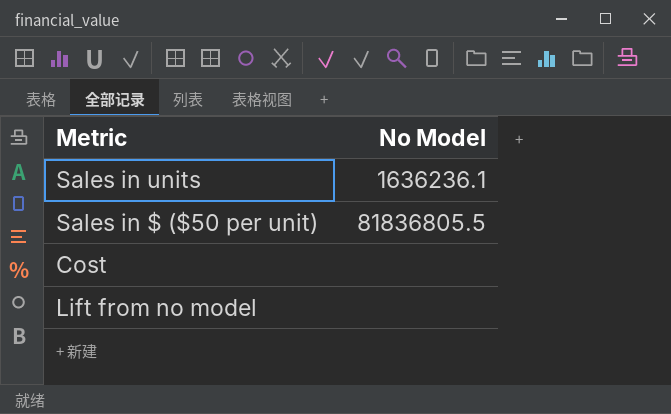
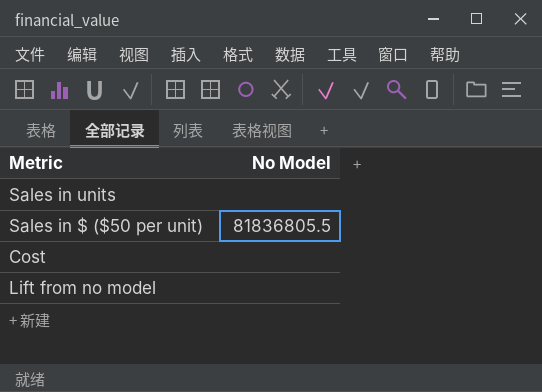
Sales in units | No Model: 1636236.1 -> none

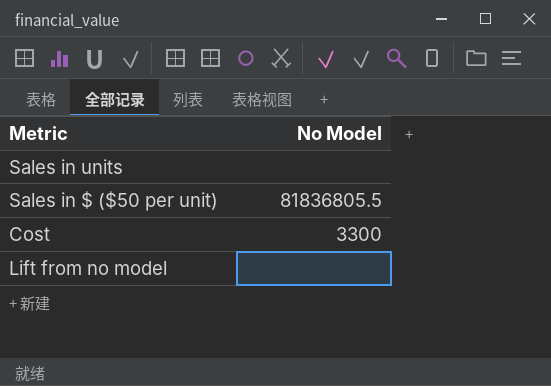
Cost | No Model: none -> 3300

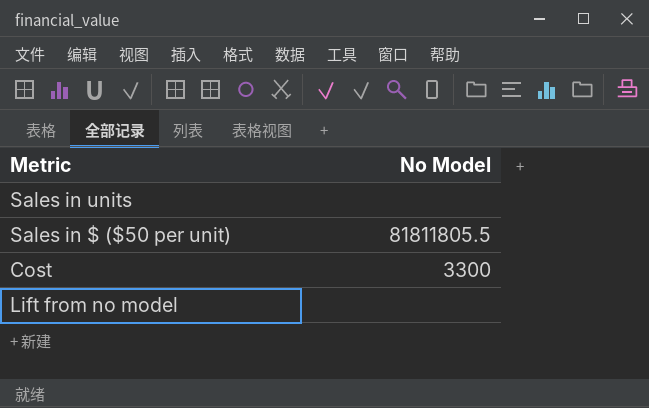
Sales in $ ($50 per unit) | No Model: 81836805.5 -> 81811805.5

